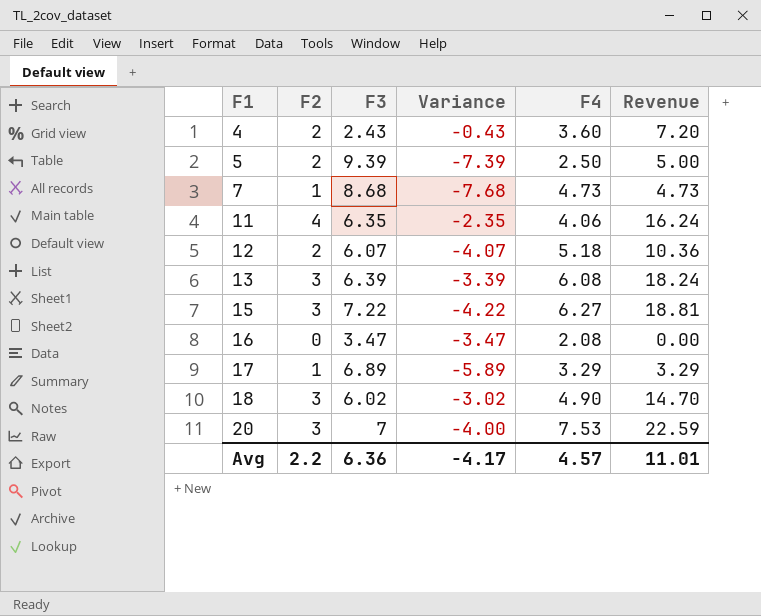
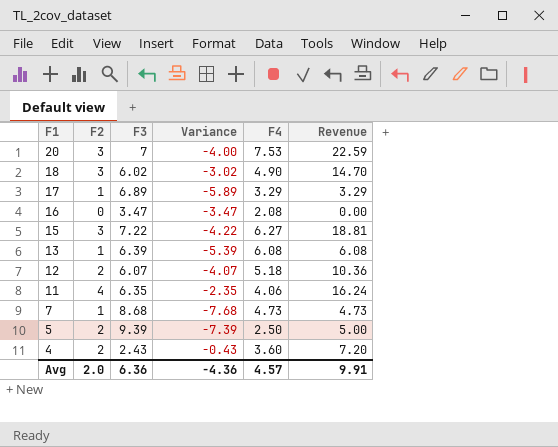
row order: F1 ascending -> F1 descending
13 | F2: 3 -> 1
13 | Variance: -3.39 -> -5.39
13 | Revenue: 18.24 -> 6.08
Avg | F2: 2.2 -> 2.0
Avg | Variance: -4.17 -> -4.36
Avg | Revenue: 11.01 -> 9.91

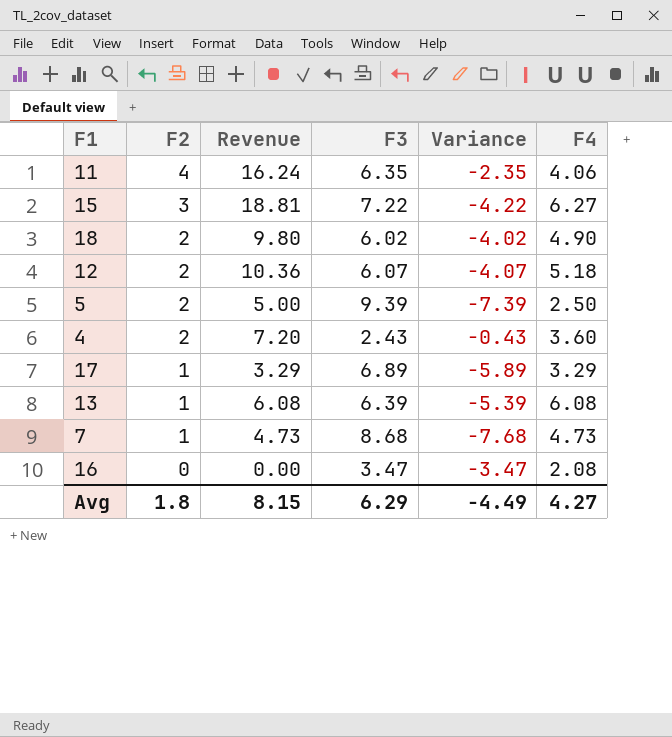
row order: F1 descending -> F2 descending
column Revenue | position: 6 -> 3
row 20: 3 | 7 | -4.00 | 7.53 | 22.59 -> none
18 | F2: 3 -> 2
18 | Revenue: 14.70 -> 9.80
18 | Variance: -3.02 -> -4.02
Avg | F2: 2.0 -> 1.8
Avg | Revenue: 9.91 -> 8.15
Avg | F3: 6.36 -> 6.29
Avg | Variance: -4.36 -> -4.49
Avg | F4: 4.57 -> 4.27

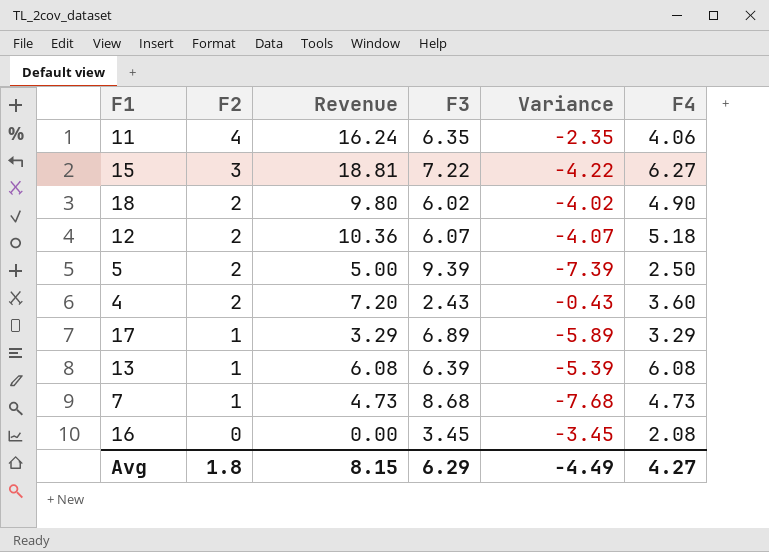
16 | F3: 3.47 -> 3.45
16 | Variance: -3.47 -> -3.45

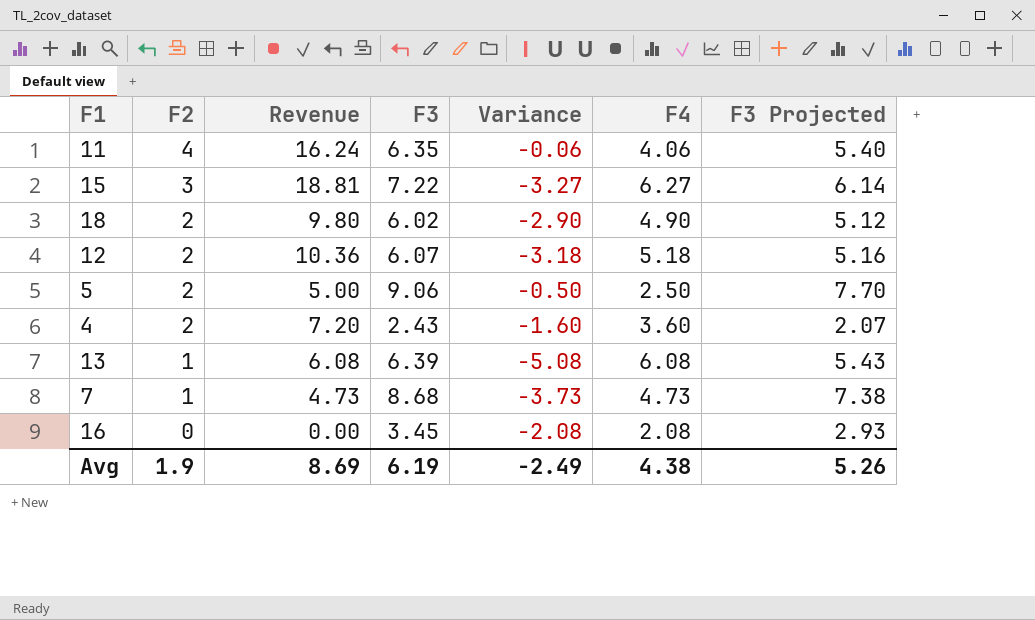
column Variance | formula: [F2] - [F3] -> [F2] - [F4]
column F3 Projected | formula: none -> [F3] * 0.85
row 17: 1 | 3.29 | 6.89 | -5.89 | 3.29 -> none
5 | F3: 9.39 -> 9.06
Avg | F2: 1.8 -> 1.9
Avg | Revenue: 8.15 -> 8.69
Avg | F3: 6.29 -> 6.19
Avg | Variance: -4.49 -> -2.49
Avg | F4: 4.27 -> 4.38

